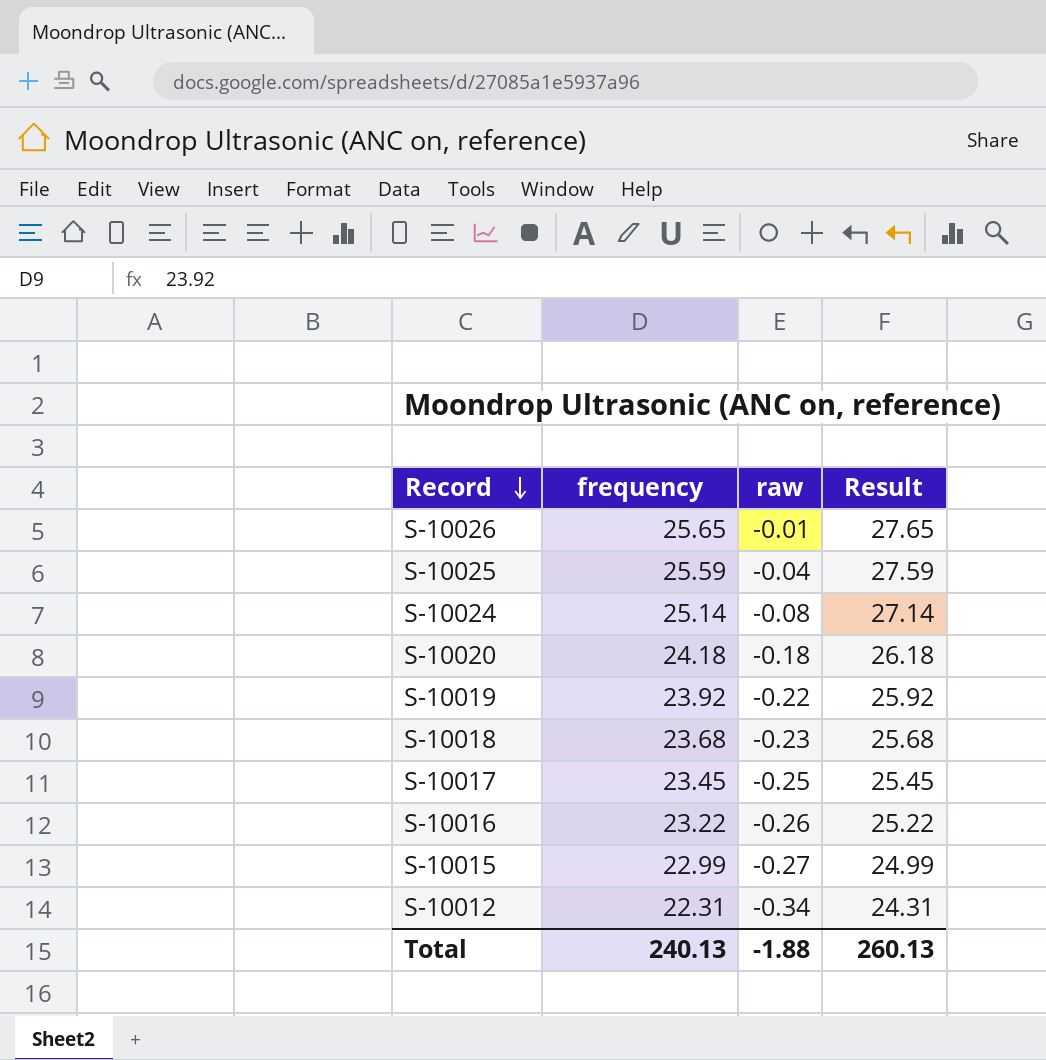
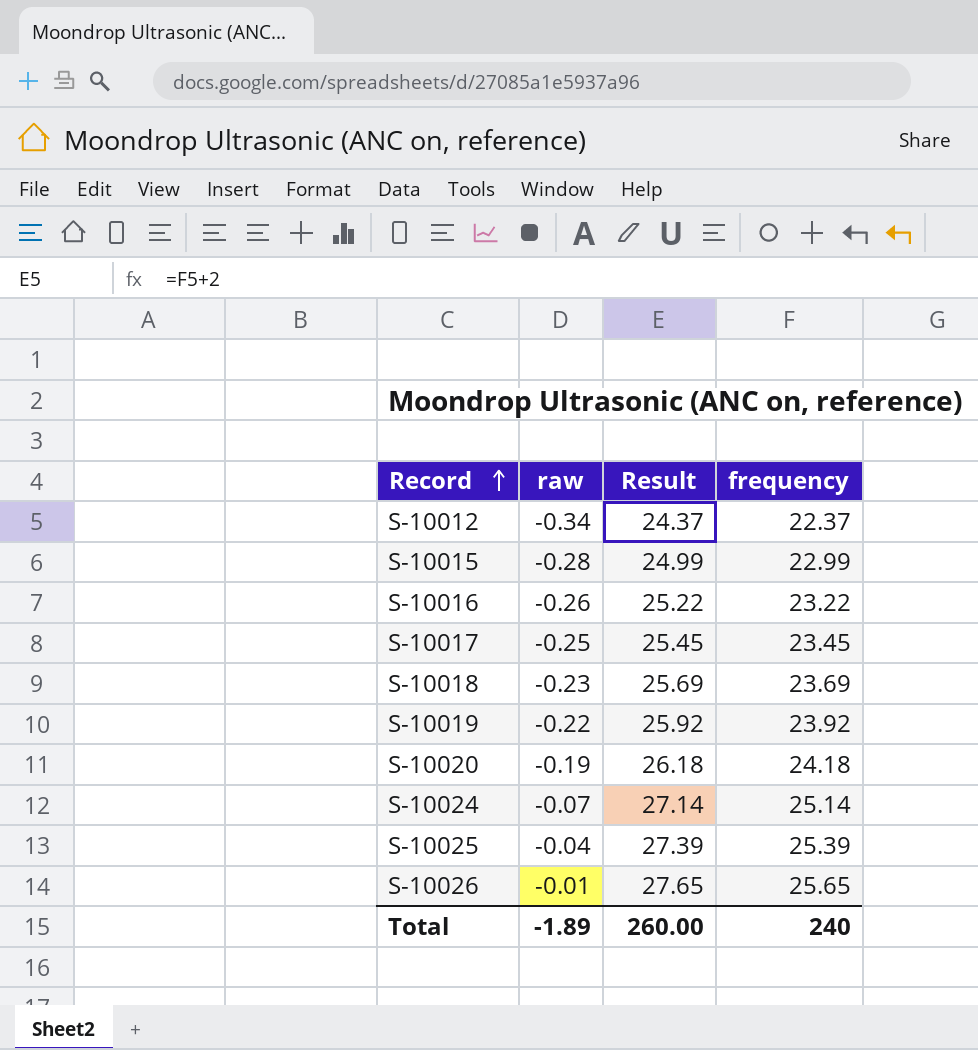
row order: Record descending -> Record ascending
column frequency | position: 2 -> 4
S-10012 | Result: 24.31 -> 24.37
S-10012 | frequency: 22.31 -> 22.37
S-10015 | raw: -0.27 -> -0.28
S-10018 | Result: 25.68 -> 25.69
S-10018 | frequency: 23.68 -> 23.69
S-10020 | raw: -0.18 -> -0.19
S-10024 | raw: -0.08 -> -0.07
S-10025 | Result: 27.59 -> 27.39
S-10025 | frequency: 25.59 -> 25.39
Total | raw: -1.88 -> -1.89
Total | Result: 260.13 -> 260.00
Total | frequency: 240.13 -> 240

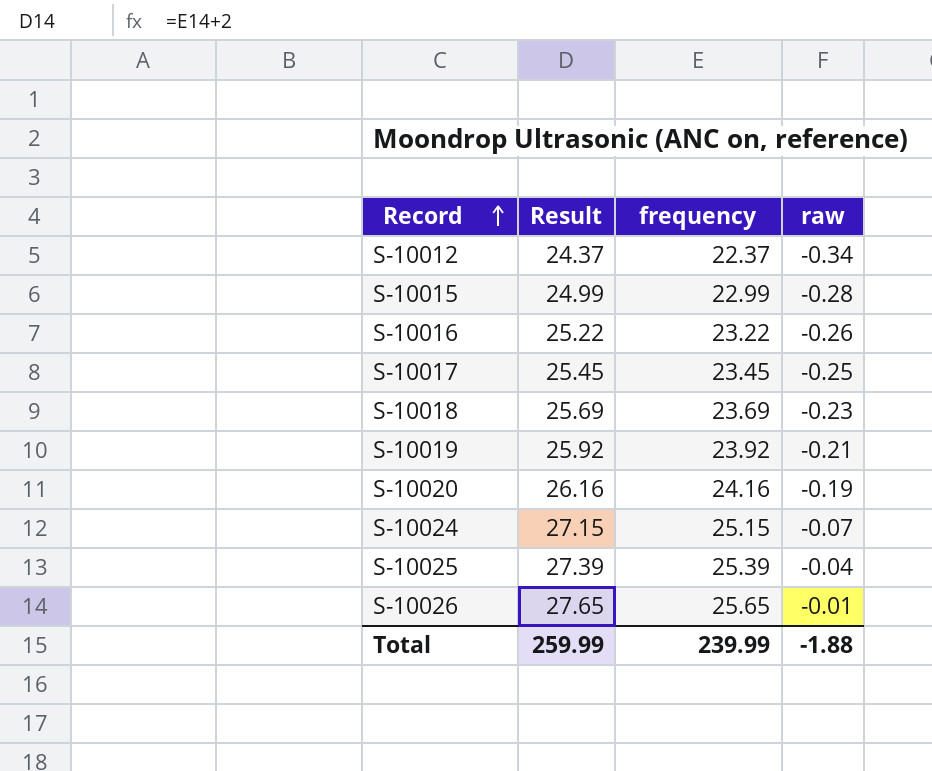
column raw | position: 2 -> 4
S-10019 | raw: -0.22 -> -0.21
S-10020 | Result: 26.18 -> 26.16
S-10020 | frequency: 24.18 -> 24.16
S-10024 | Result: 27.14 -> 27.15
S-10024 | frequency: 25.14 -> 25.15
Total | Result: 260.00 -> 259.99
Total | frequency: 240 -> 239.99
Total | raw: -1.89 -> -1.88

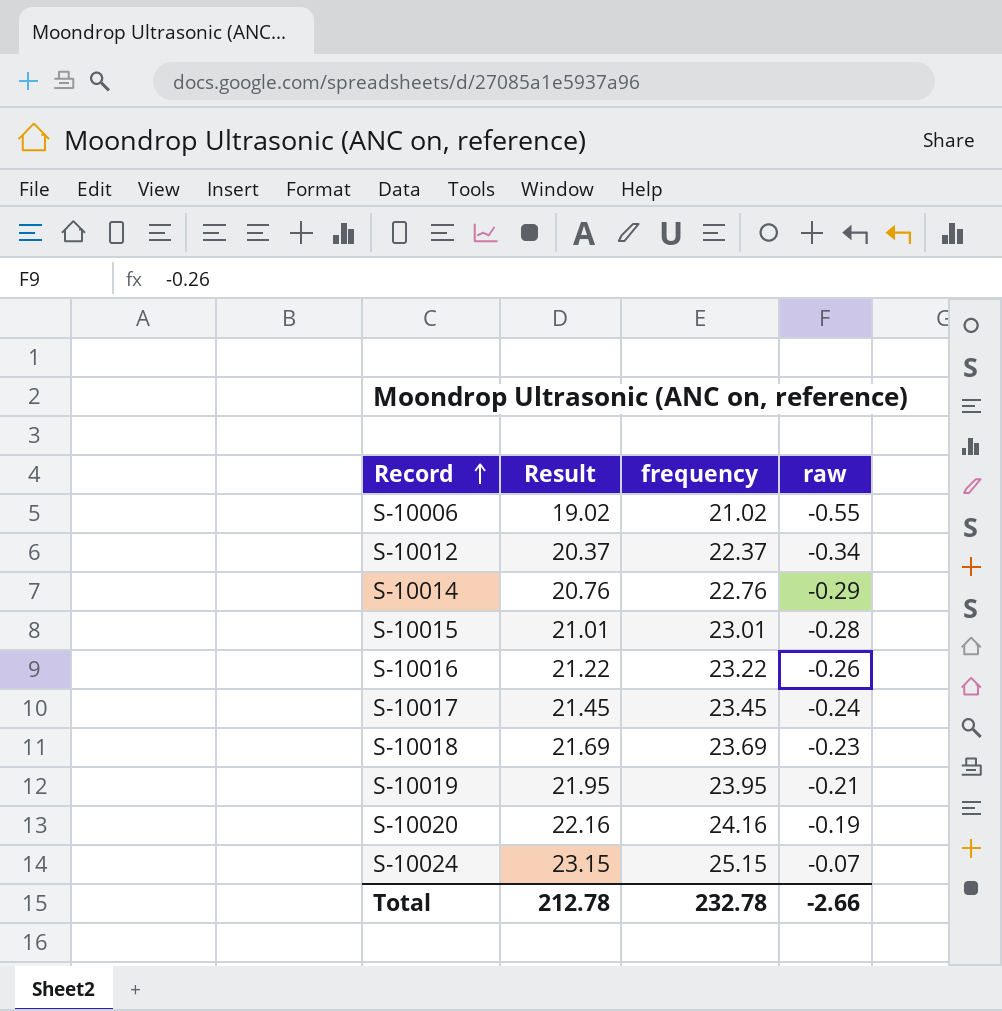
column Result | formula: [frequency] + 2 -> [frequency] - 2
row S-10025: 27.39 | 25.39 | -0.04 -> none
row S-10026: 27.65 | 25.65 | -0.01 -> none
row S-10006: none -> 19.02 | 21.02 | -0.55
row S-10014: none -> 20.76 | 22.76 | -0.29
S-10015 | frequency: 22.99 -> 23.01
S-10017 | raw: -0.25 -> -0.24
S-10019 | frequency: 23.92 -> 23.95
Total | Result: 259.99 -> 212.78
Total | frequency: 239.99 -> 232.78
Total | raw: -1.88 -> -2.66

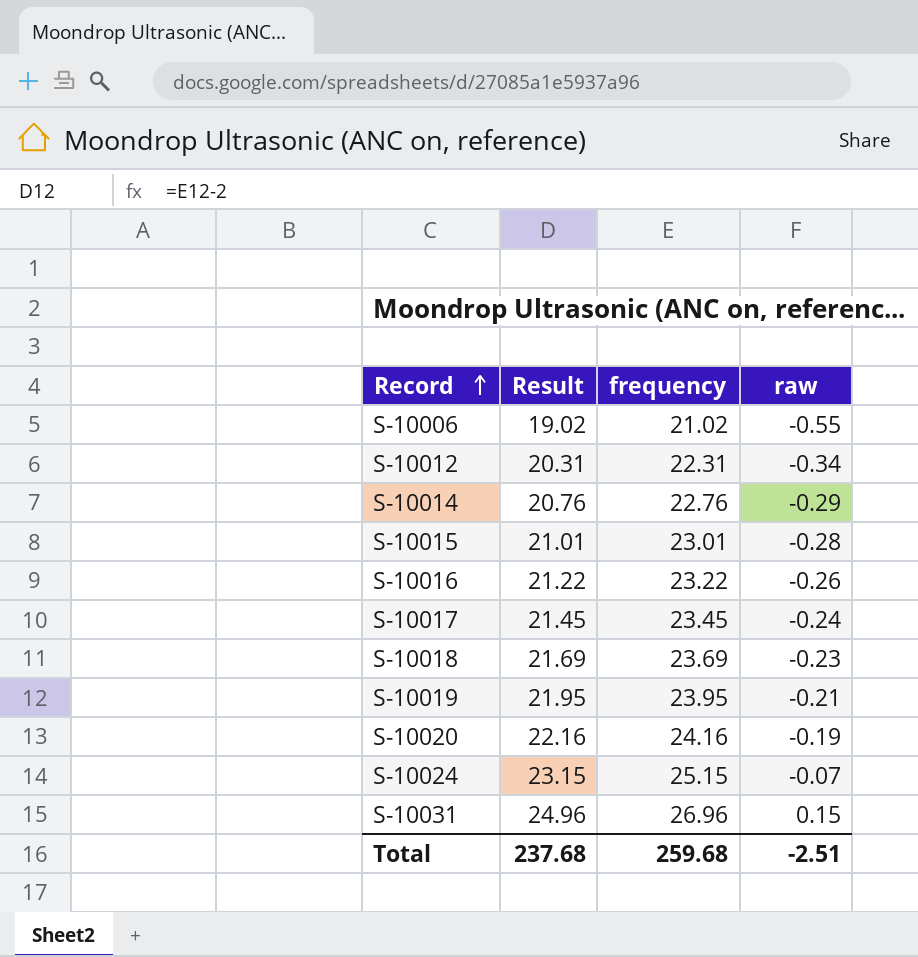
S-10012 | Result: 20.37 -> 20.31
S-10012 | frequency: 22.37 -> 22.31
row S-10031: none -> 24.96 | 26.96 | 0.15
Total | Result: 212.78 -> 237.68
Total | frequency: 232.78 -> 259.68
Total | raw: -2.66 -> -2.51

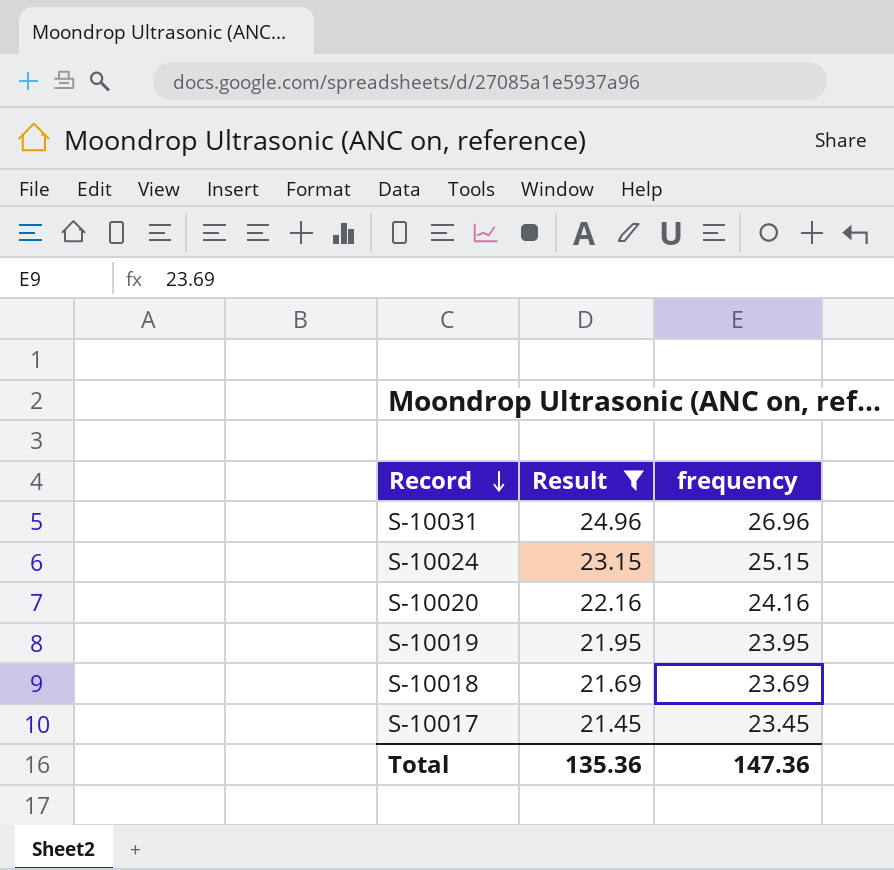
filter: none -> Result >= 21.45
row order: Record ascending -> Record descending
column raw | position: 4 -> none
Total | Result: 237.68 -> 135.36
Total | frequency: 259.68 -> 147.36

